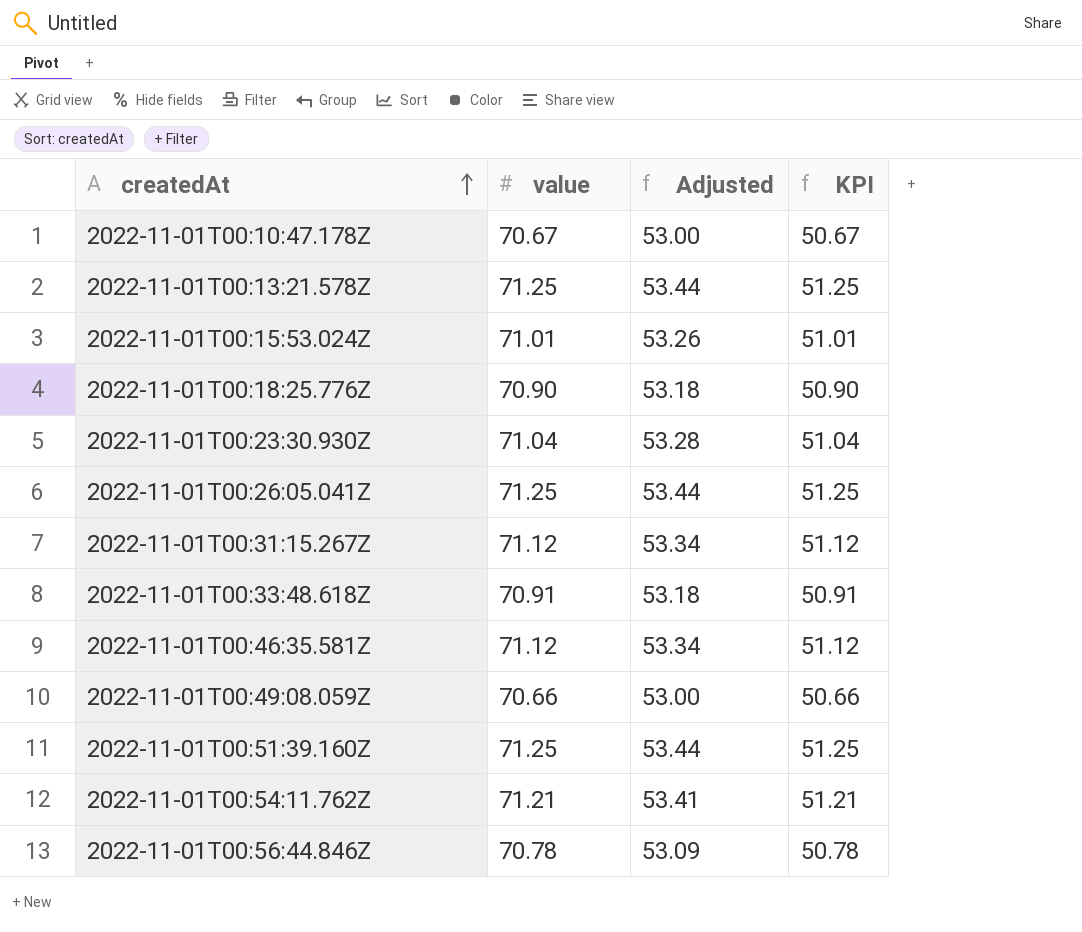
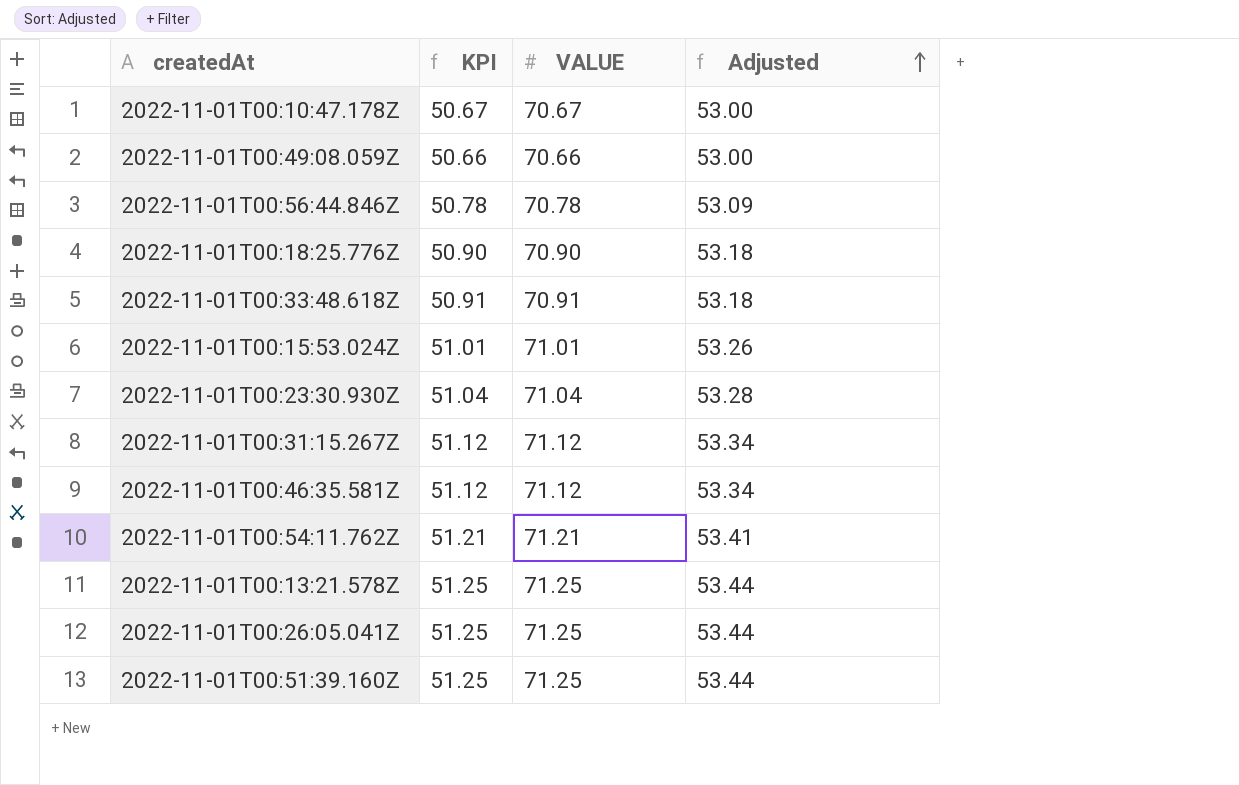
row order: createdAt ascending -> Adjusted ascending
column KPI | position: 4 -> 2
column name: value -> VALUE

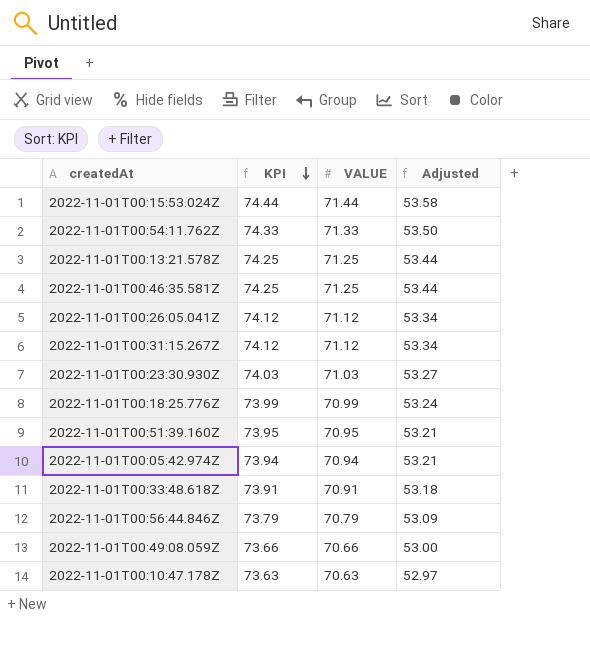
row order: Adjusted ascending -> KPI descending
column KPI | formula: [VALUE] - 20 -> [VALUE] + 3
2022-11-01T00:15:53.024Z | VALUE: 71.01 -> 71.44
2022-11-01T00:15:53.024Z | Adjusted: 53.26 -> 53.58
2022-11-01T00:54:11.762Z | VALUE: 71.21 -> 71.33
2022-11-01T00:54:11.762Z | Adjusted: 53.41 -> 53.50
2022-11-01T00:46:35.581Z | VALUE: 71.12 -> 71.25
2022-11-01T00:46:35.581Z | Adjusted: 53.34 -> 53.44
2022-11-01T00:26:05.041Z | VALUE: 71.25 -> 71.12
2022-11-01T00:26:05.041Z | Adjusted: 53.44 -> 53.34
2022-11-01T00:23:30.930Z | VALUE: 71.04 -> 71.03
2022-11-01T00:23:30.930Z | Adjusted: 53.28 -> 53.27
2022-11-01T00:18:25.776Z | VALUE: 70.90 -> 70.99
2022-11-01T00:18:25.776Z | Adjusted: 53.18 -> 53.24
2022-11-01T00:51:39.160Z | VALUE: 71.25 -> 70.95
2022-11-01T00:51:39.160Z | Adjusted: 53.44 -> 53.21
row 2022-11-01T00:05:42.974Z: none -> 73.94 | 70.94 | 53.21
2022-11-01T00:56:44.846Z | VALUE: 70.78 -> 70.79
2022-11-01T00:10:47.178Z | VALUE: 70.67 -> 70.63
2022-11-01T00:10:47.178Z | Adjusted: 53.00 -> 52.97

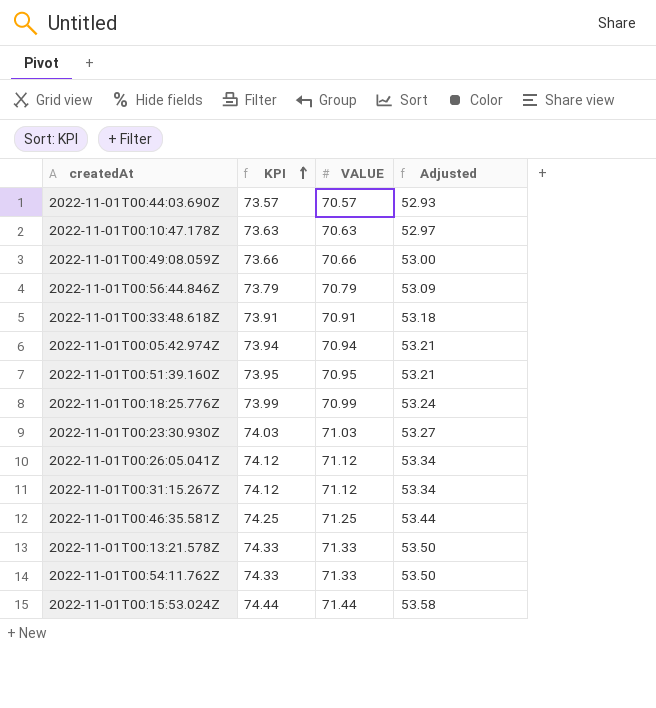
row order: KPI descending -> KPI ascending
row 2022-11-01T00:44:03.690Z: none -> 73.57 | 70.57 | 52.93
2022-11-01T00:13:21.578Z | KPI: 74.25 -> 74.33
2022-11-01T00:13:21.578Z | VALUE: 71.25 -> 71.33
2022-11-01T00:13:21.578Z | Adjusted: 53.44 -> 53.50

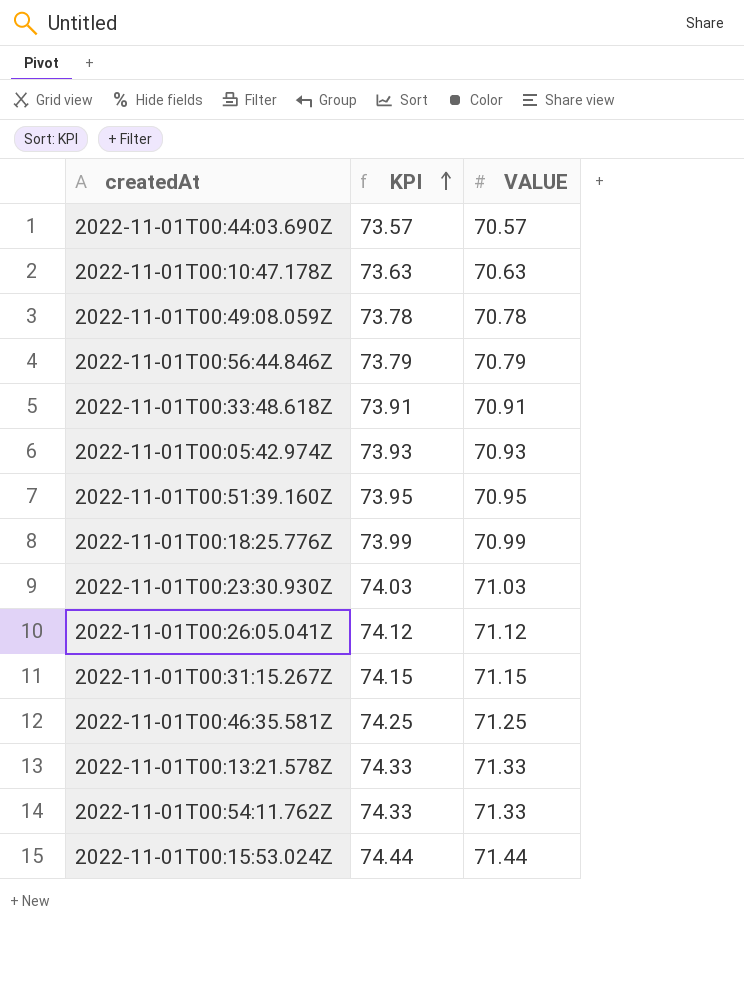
column Adjusted | formula: [VALUE] * 0.75 -> none
2022-11-01T00:49:08.059Z | KPI: 73.66 -> 73.78
2022-11-01T00:49:08.059Z | VALUE: 70.66 -> 70.78
2022-11-01T00:05:42.974Z | KPI: 73.94 -> 73.93
2022-11-01T00:05:42.974Z | VALUE: 70.94 -> 70.93
2022-11-01T00:31:15.267Z | KPI: 74.12 -> 74.15
2022-11-01T00:31:15.267Z | VALUE: 71.12 -> 71.15

